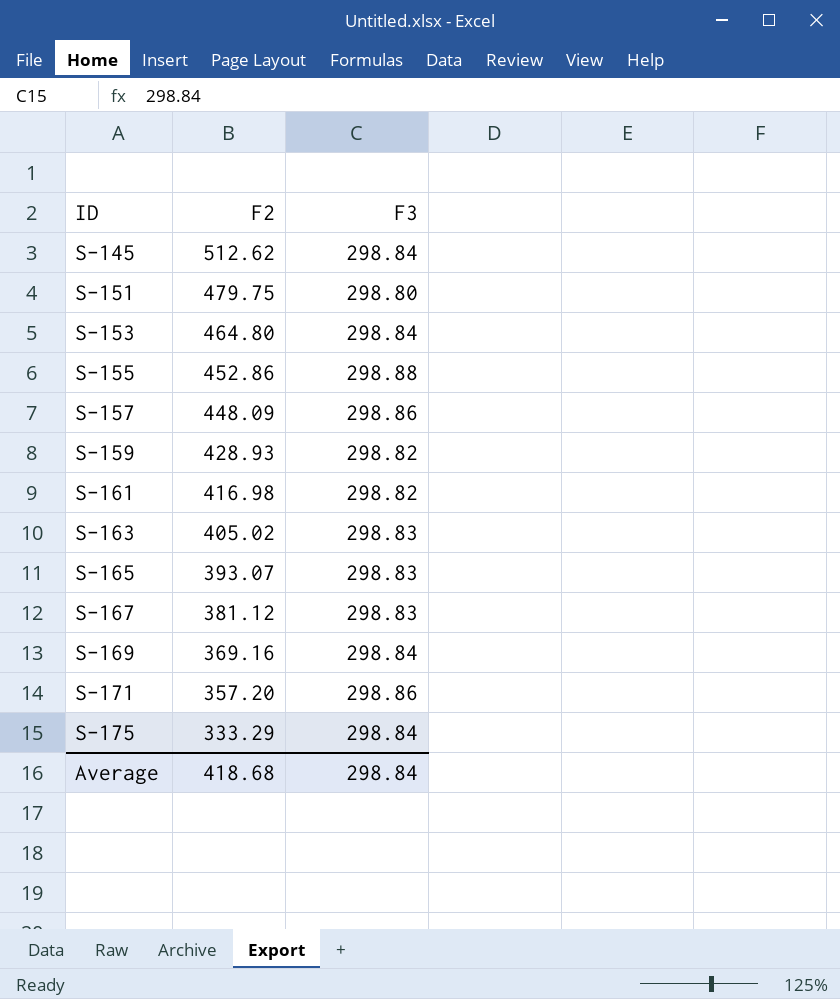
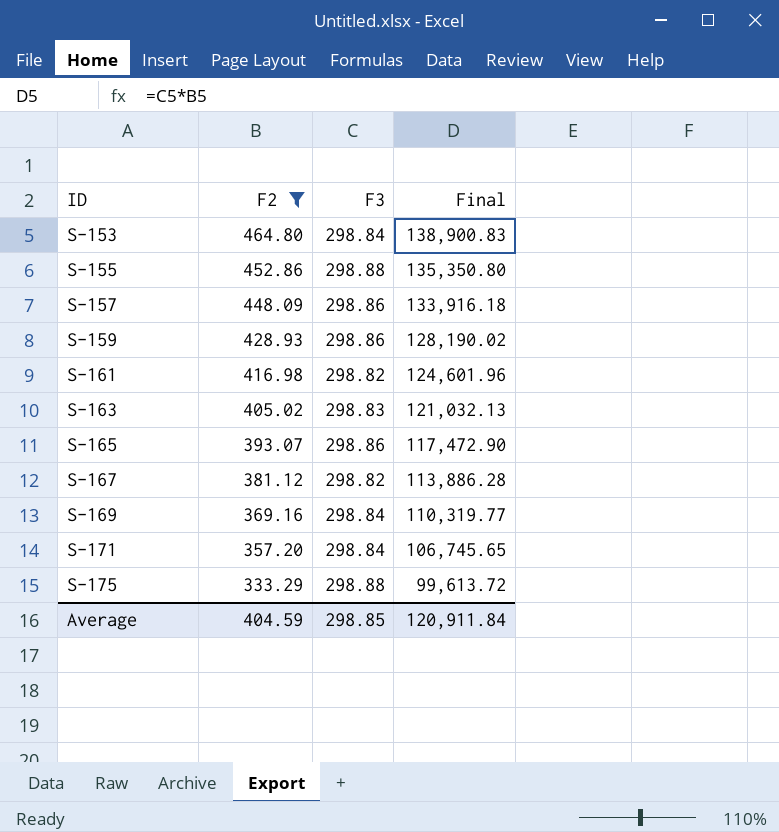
filter: none -> F2 <= 464.80
column Final | formula: none -> [F2] * [F3]
S-159 | F3: 298.82 -> 298.86
S-165 | F3: 298.83 -> 298.86
S-167 | F3: 298.83 -> 298.82
S-171 | F3: 298.86 -> 298.84
S-175 | F3: 298.84 -> 298.88
Average | F2: 418.68 -> 404.59
Average | F3: 298.84 -> 298.85

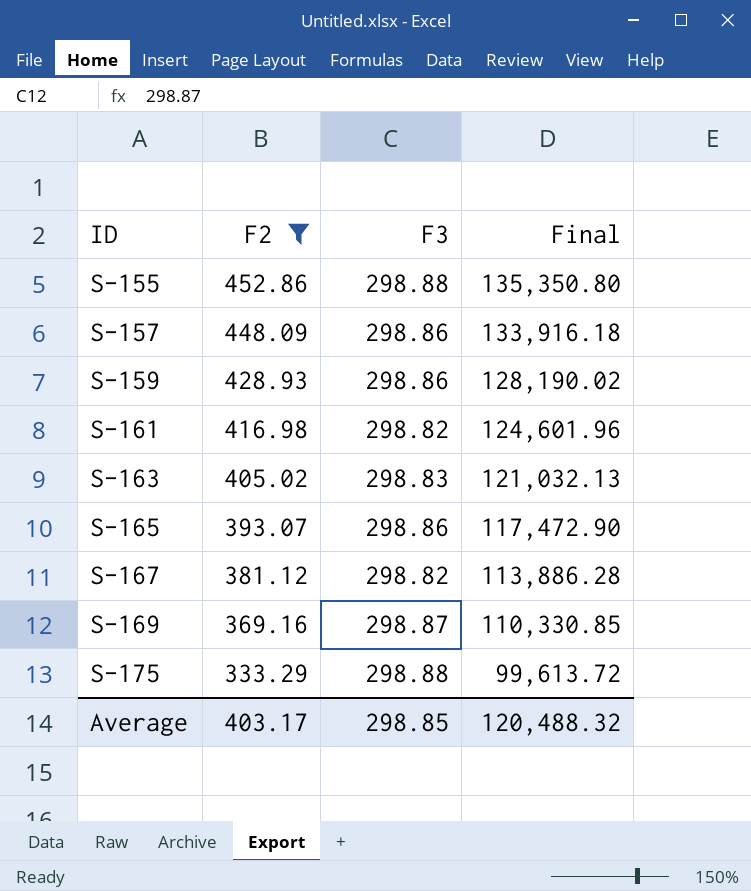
row S-153: 464.80 | 298.84 | 138,900.83 -> none
row S-171: 357.20 | 298.84 | 106,745.65 -> none
S-169 | F3: 298.84 -> 298.87
S-169 | Final: 110,319.77 -> 110,330.85
Average | F2: 404.59 -> 403.17
Average | Final: 120,911.84 -> 120,488.32

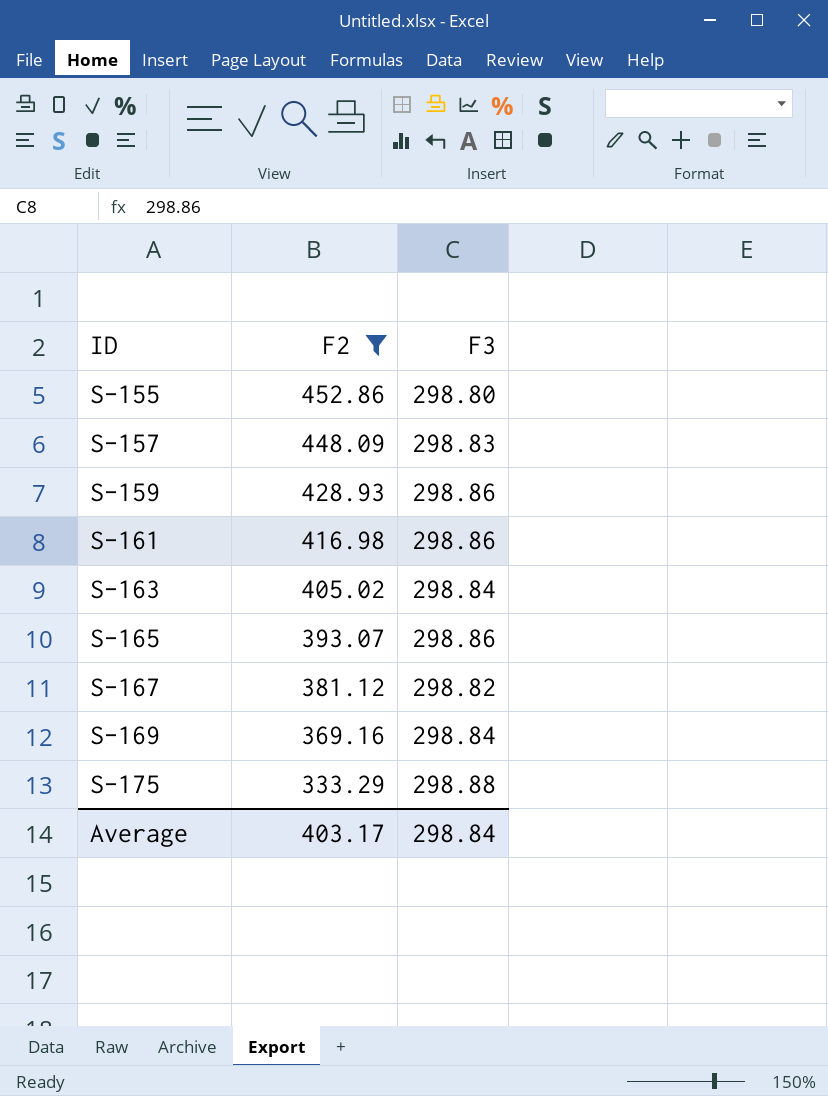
column Final | formula: [F2] * [F3] -> none
S-155 | F3: 298.88 -> 298.80
S-157 | F3: 298.86 -> 298.83
S-161 | F3: 298.82 -> 298.86
S-163 | F3: 298.83 -> 298.84
S-169 | F3: 298.87 -> 298.84
Average | F3: 298.85 -> 298.84

